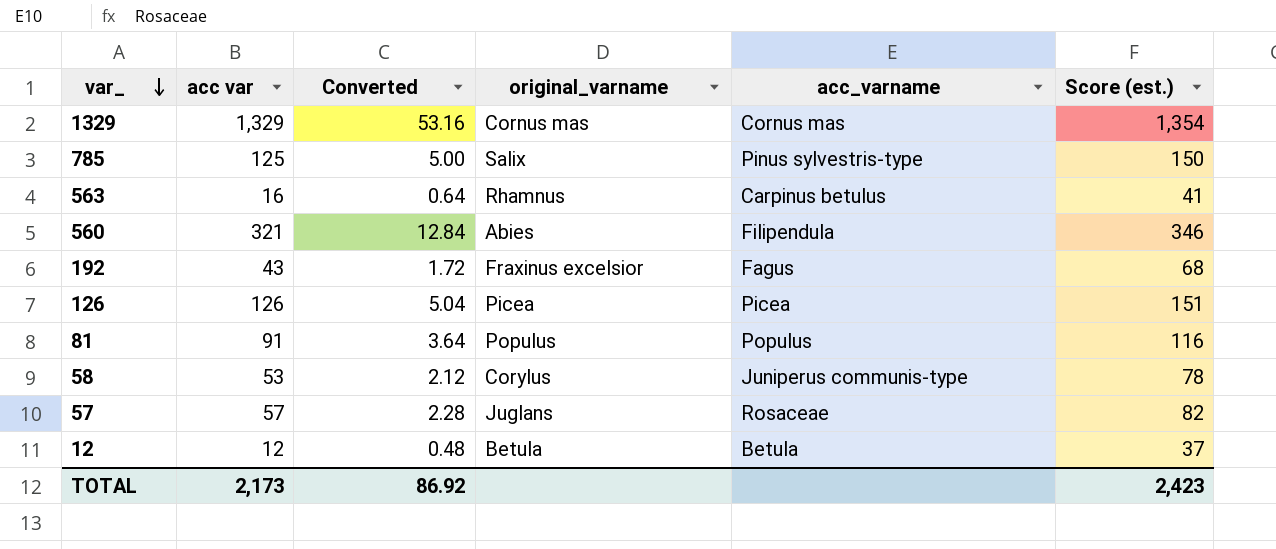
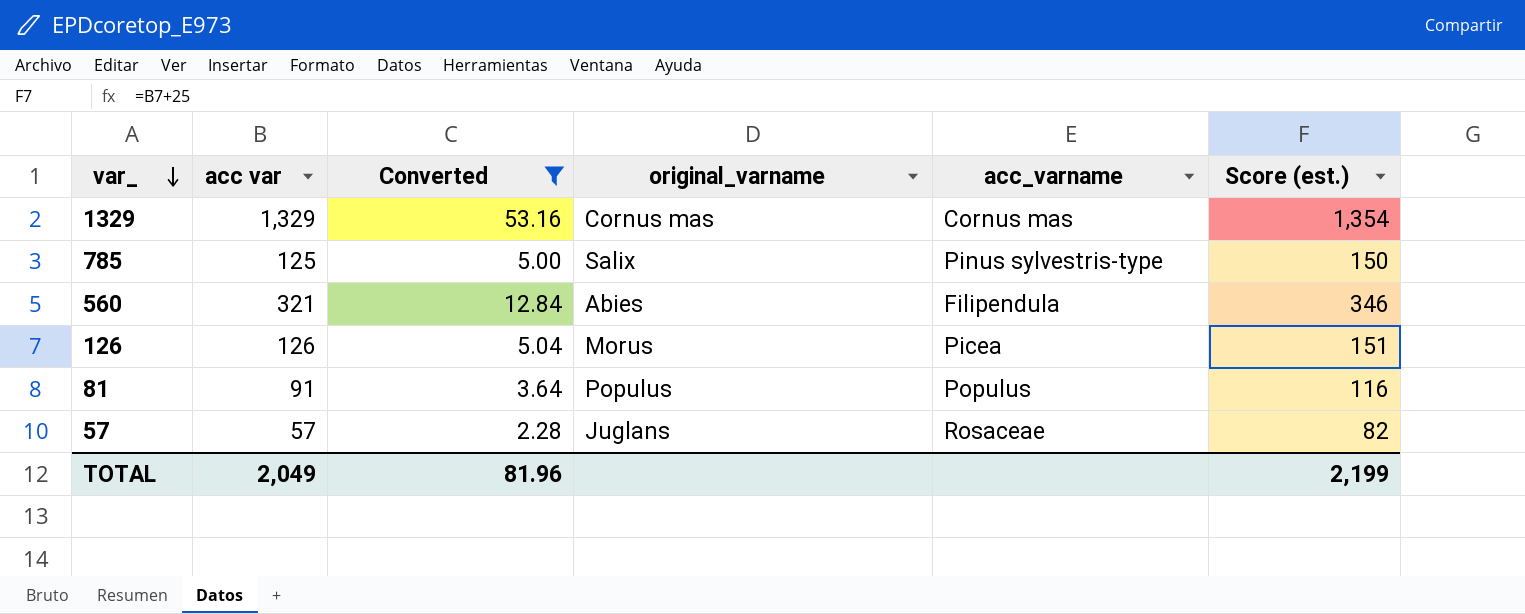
filter: none -> Converted >= 2.28
126 | original_varname: Picea -> Morus
TOTAL | acc var: 2,173 -> 2,049
TOTAL | Converted: 86.92 -> 81.96
TOTAL | Score (est.): 2,423 -> 2,199

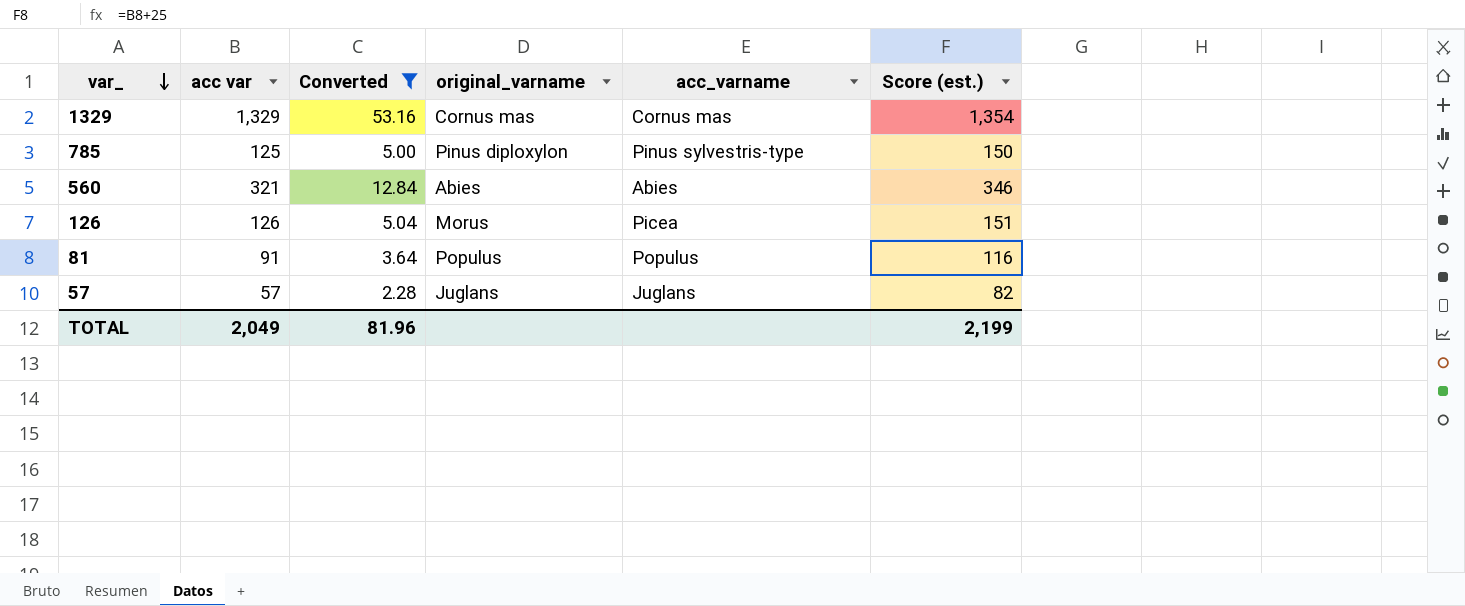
785 | original_varname: Salix -> Pinus diploxylon
560 | acc_varname: Filipendula -> Abies
57 | acc_varname: Rosaceae -> Juglans

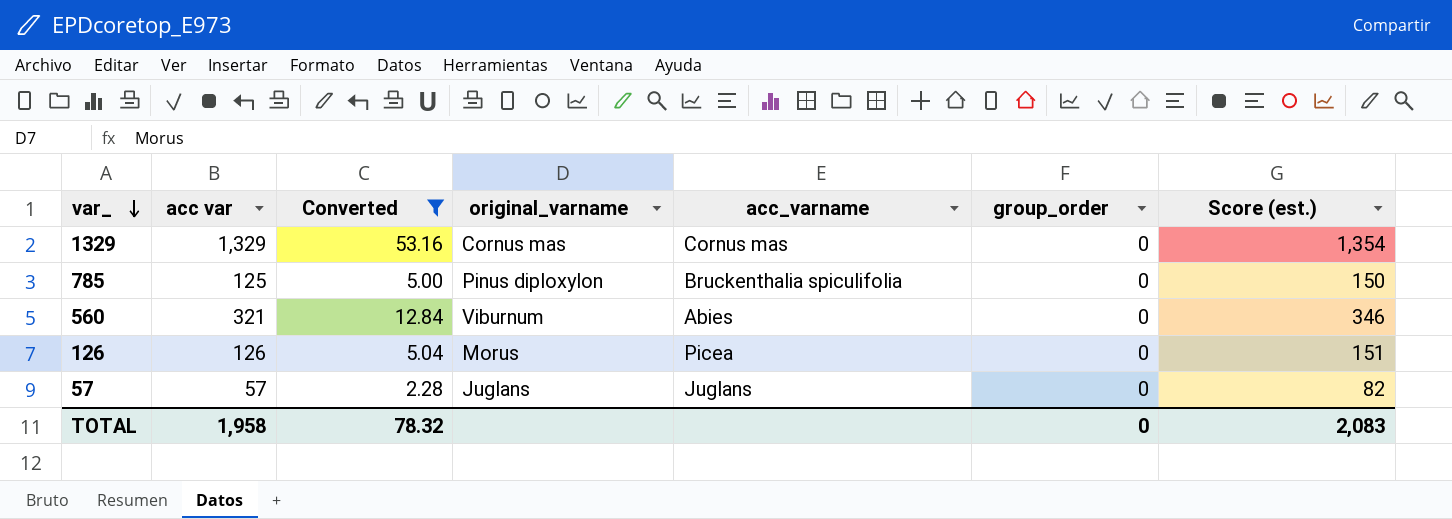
column group_order | position: none -> 6
row 81: 91 | 3.64 | Populus | Populus | 116 -> none
785 | acc_varname: Pinus sylvestris-type -> Bruckenthalia spiculifolia
560 | original_varname: Abies -> Viburnum
TOTAL | acc var: 2,049 -> 1,958
TOTAL | Converted: 81.96 -> 78.32
TOTAL | Score (est.): 2,199 -> 2,083

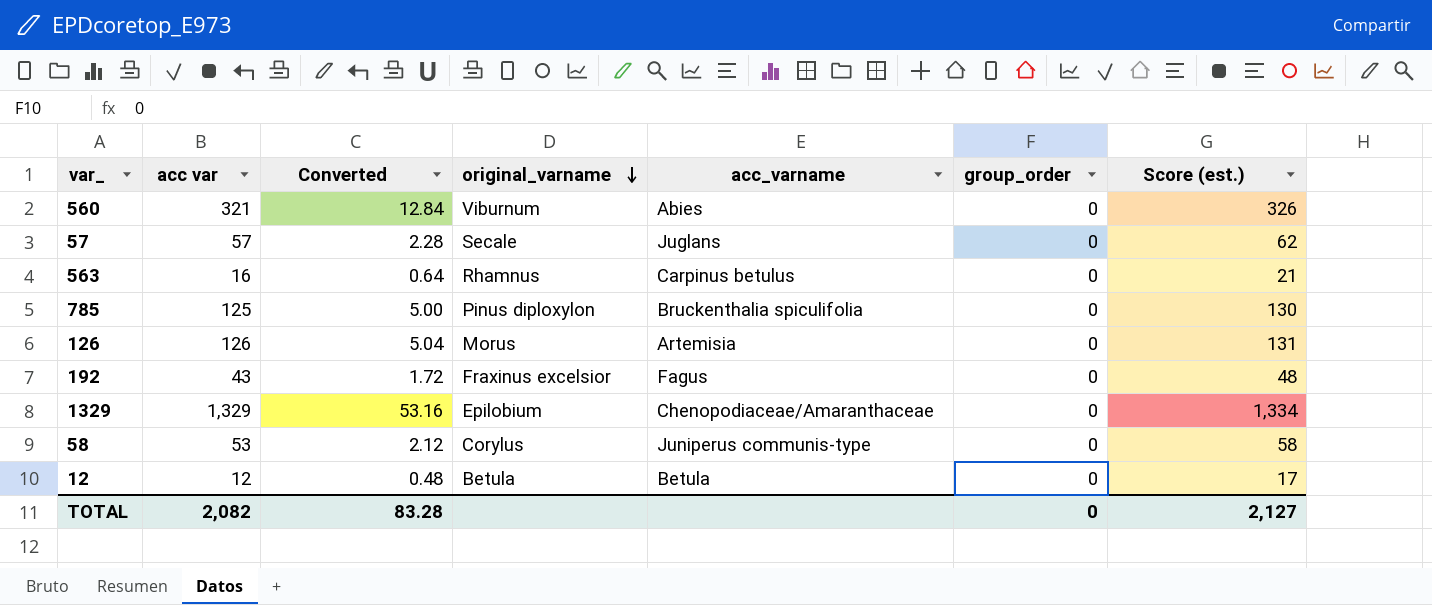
filter: Converted >= 2.28 -> none
row order: var_ descending -> original_varname descending
column Score (est.) | formula: [acc var] + 25 -> [acc var] + 5
57 | original_varname: Juglans -> Secale
126 | acc_varname: Picea -> Artemisia
1329 | original_varname: Cornus mas -> Epilobium
1329 | acc_varname: Cornus mas -> Chenopodiaceae/Amaranthaceae
TOTAL | acc var: 1,958 -> 2,082
TOTAL | Converted: 78.32 -> 83.28
TOTAL | Score (est.): 2,083 -> 2,127

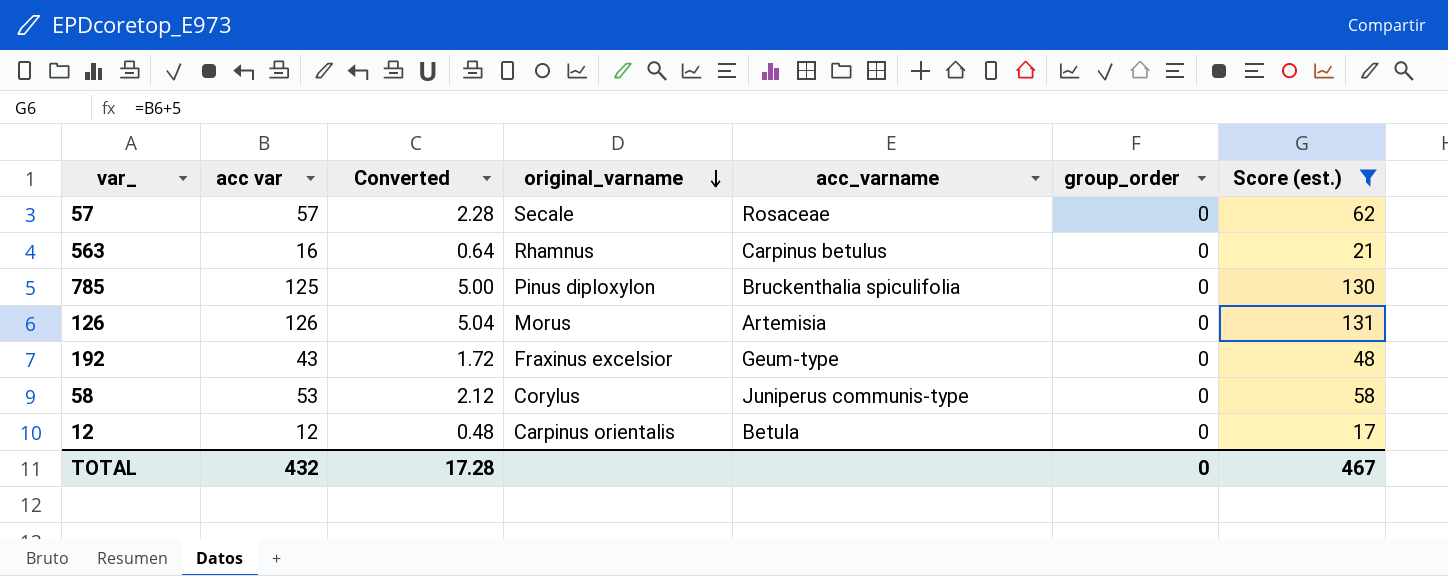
filter: none -> Score (est.) <= 131
57 | acc_varname: Juglans -> Rosaceae
192 | acc_varname: Fagus -> Geum-type
12 | original_varname: Betula -> Carpinus orientalis
TOTAL | acc var: 2,082 -> 432
TOTAL | Converted: 83.28 -> 17.28
TOTAL | Score (est.): 2,127 -> 467

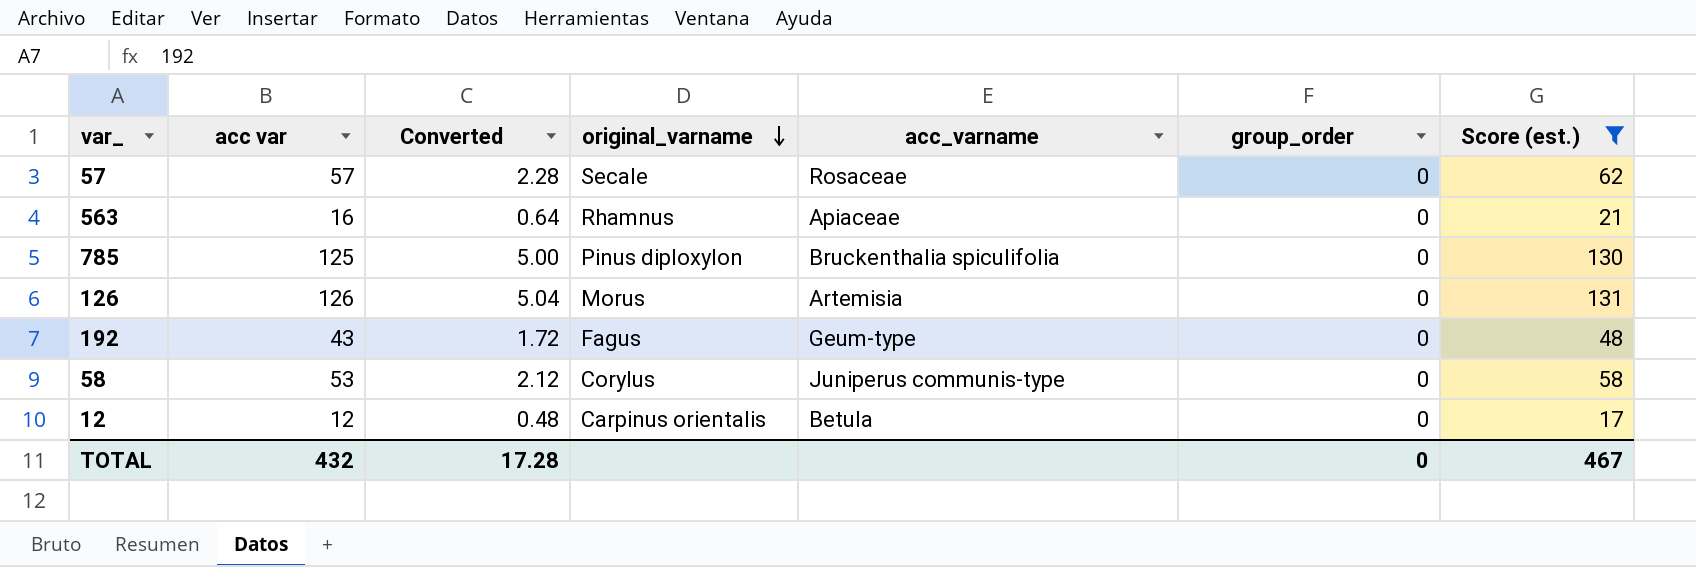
563 | acc_varname: Carpinus betulus -> Apiaceae
192 | original_varname: Fraxinus excelsior -> Fagus

